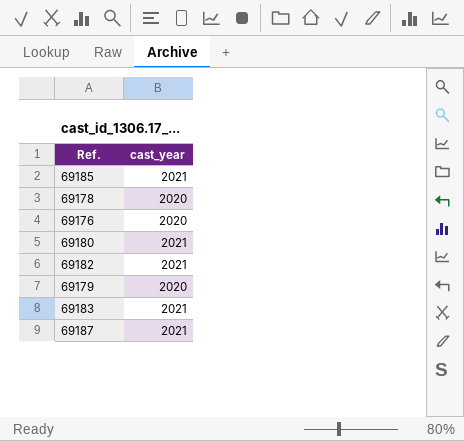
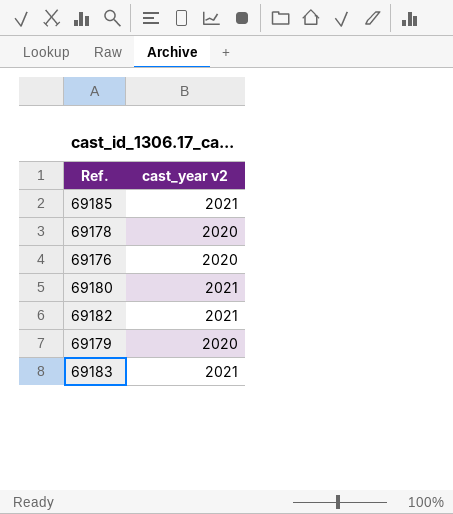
column name: cast_year -> cast_year v2
row 69187: 2021 -> none

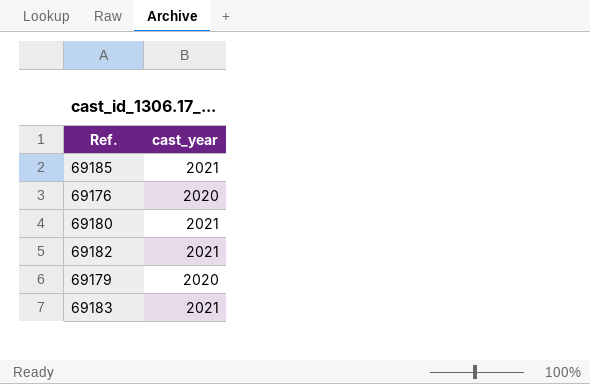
column name: cast_year v2 -> cast_year
row 69178: 2020 -> none

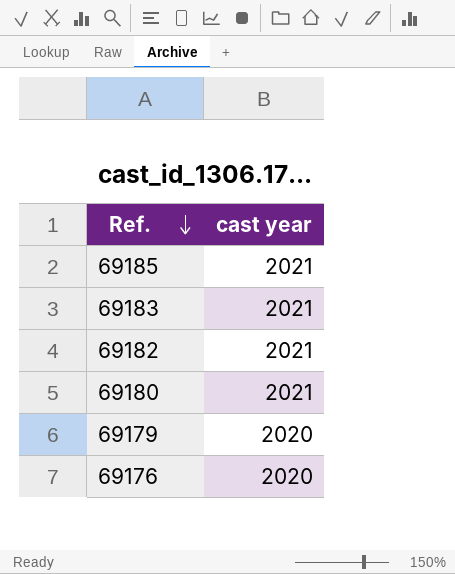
row order: none -> Ref. descending
column name: cast_year -> cast year

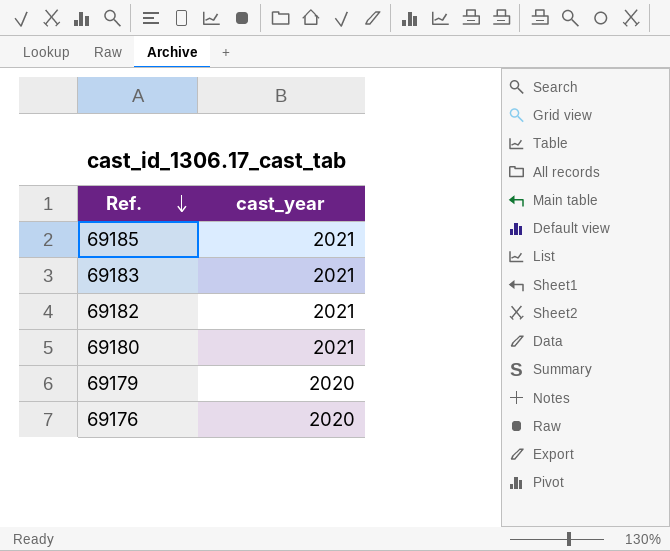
column name: cast year -> cast_year

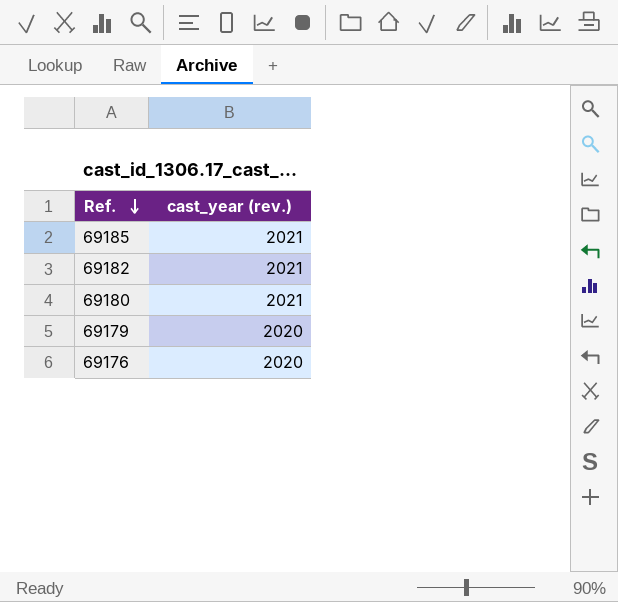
column name: cast_year -> cast_year (rev.)
row 69183: 2021 -> none

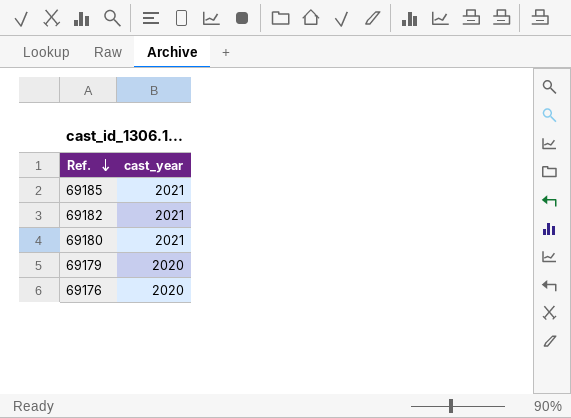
column name: cast_year (rev.) -> cast_year

